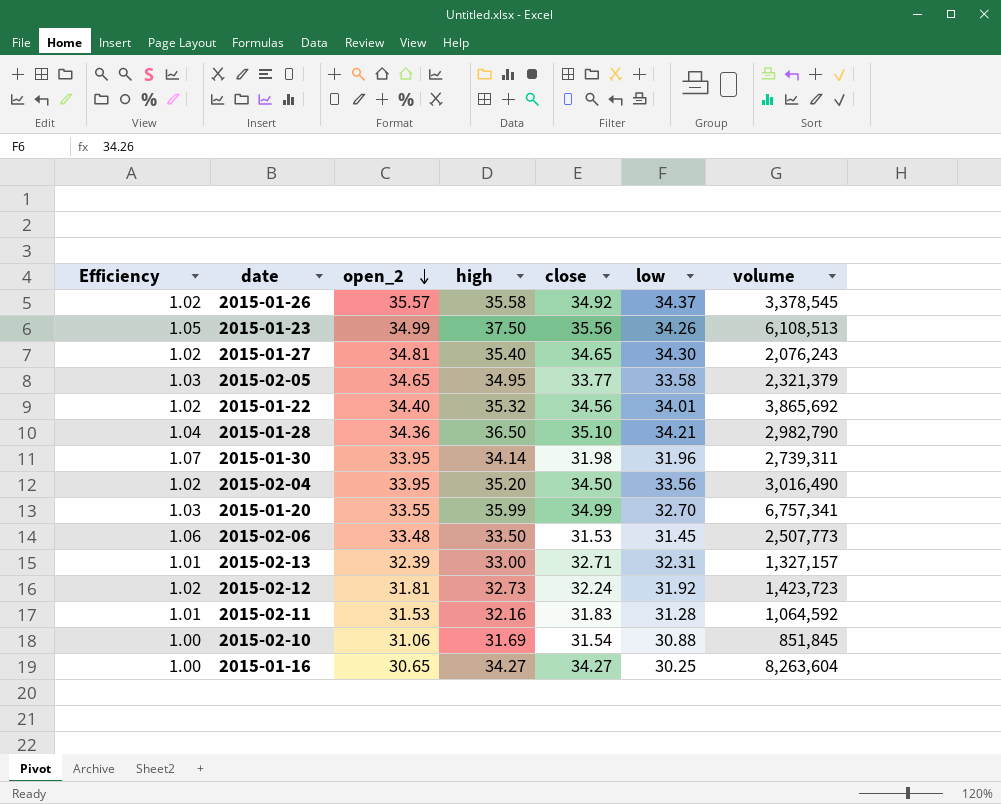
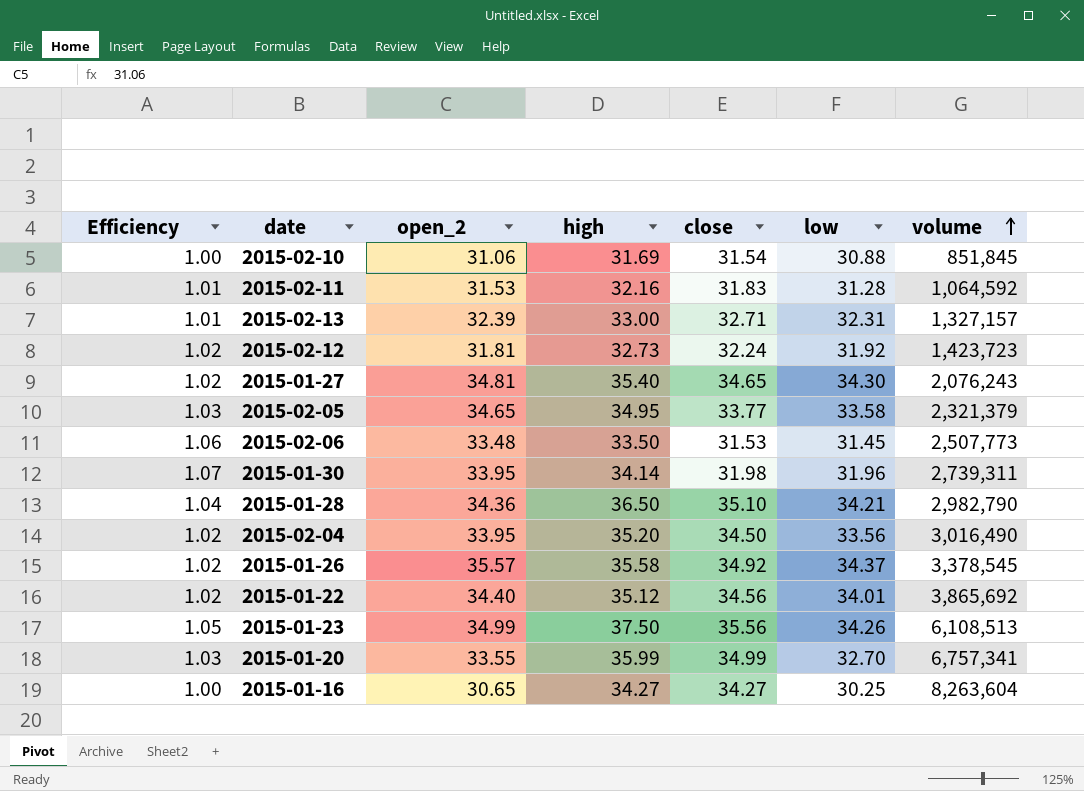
row order: open_2 descending -> volume ascending
2015-01-22 | high: 35.32 -> 35.12

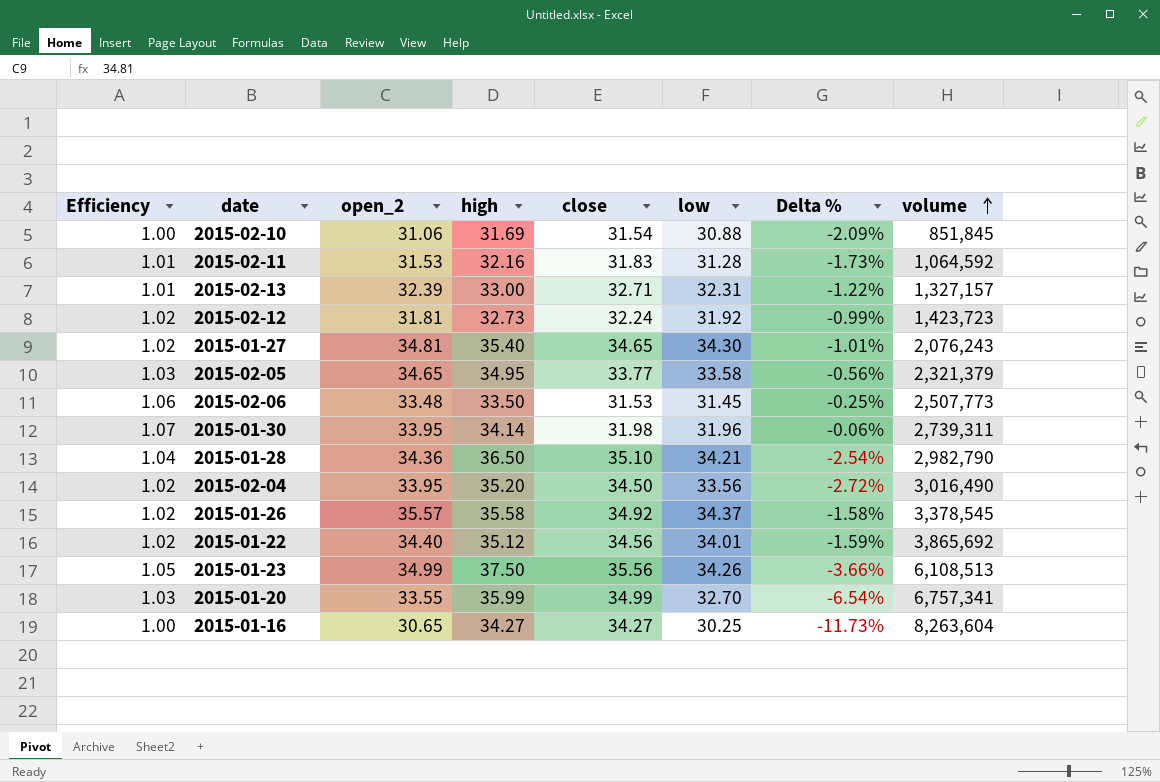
column Delta % | formula: none -> ([low] - [close]) / [close]

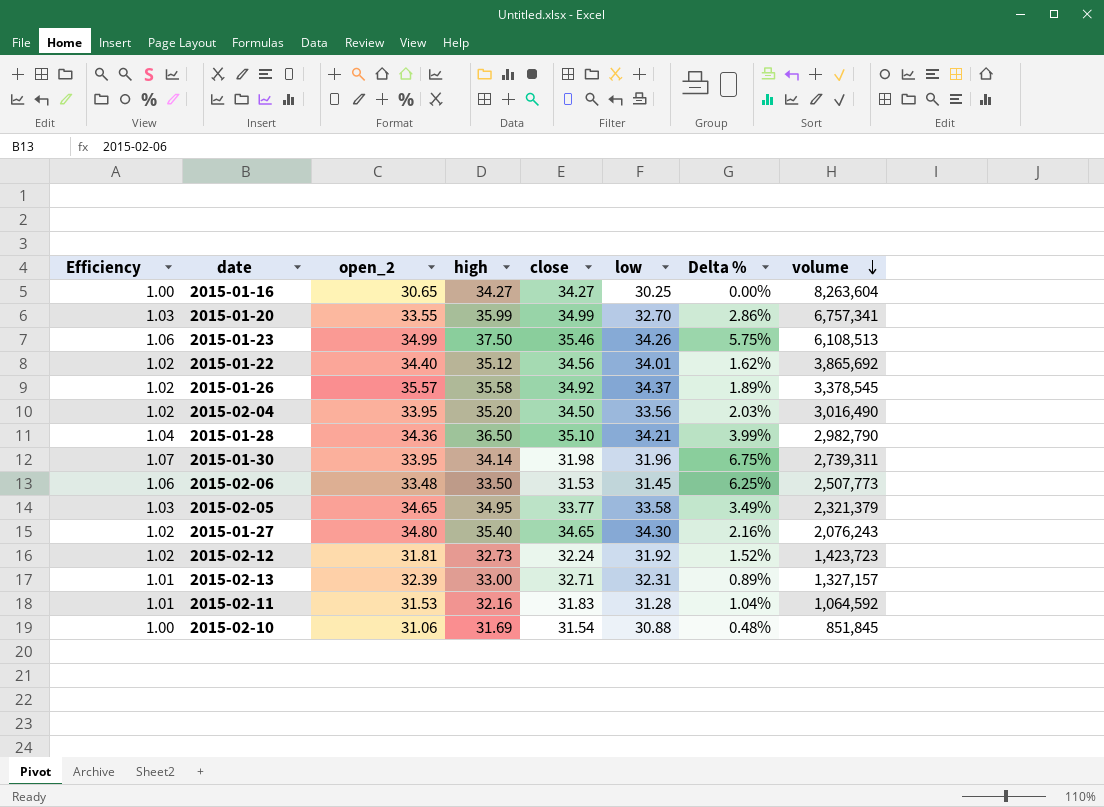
row order: volume ascending -> volume descending
column Delta % | formula: ([low] - [close]) / [close] -> ([high] - [close]) / [close]
2015-01-23 | Efficiency: 1.05 -> 1.06
2015-01-23 | close: 35.56 -> 35.46
2015-01-27 | open_2: 34.81 -> 34.80

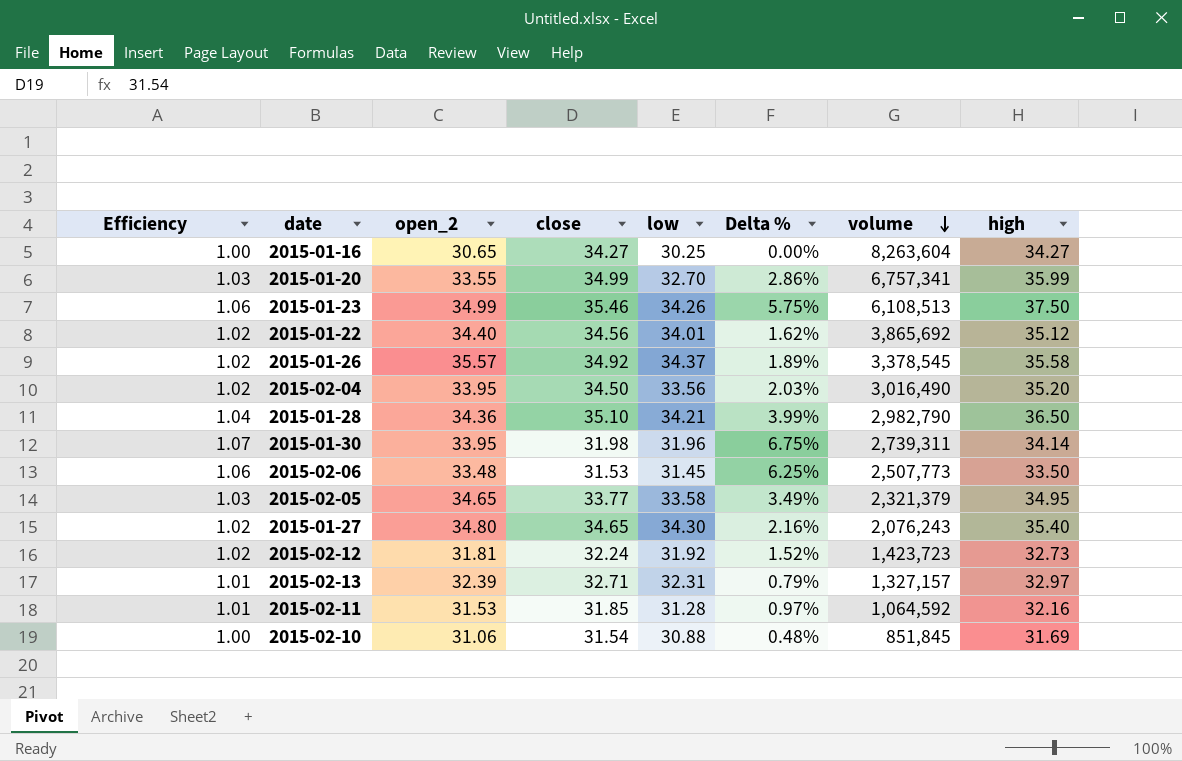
column high | position: 4 -> 8
2015-02-13 | Delta %: 0.89% -> 0.79%
2015-02-13 | high: 33.00 -> 32.97
2015-02-11 | close: 31.83 -> 31.85
2015-02-11 | Delta %: 1.04% -> 0.97%

